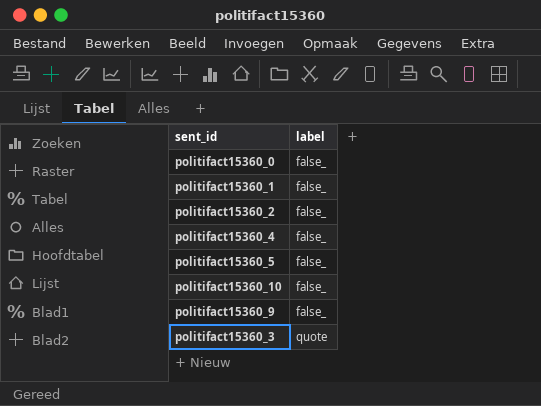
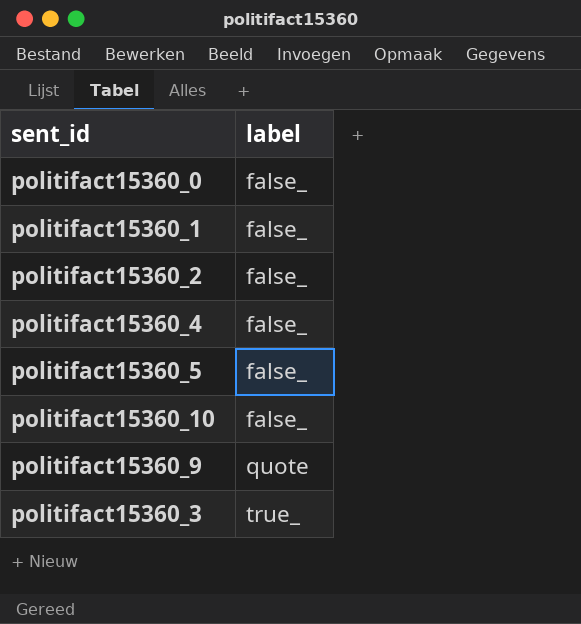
politifact15360_9 | label: false_ -> quote
politifact15360_3 | label: quote -> true_

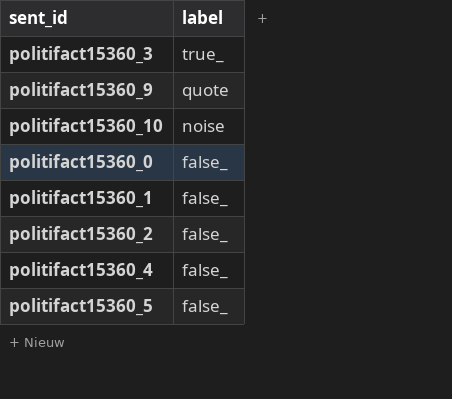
row order: label ascending -> label descending
politifact15360_10 | label: false_ -> noise

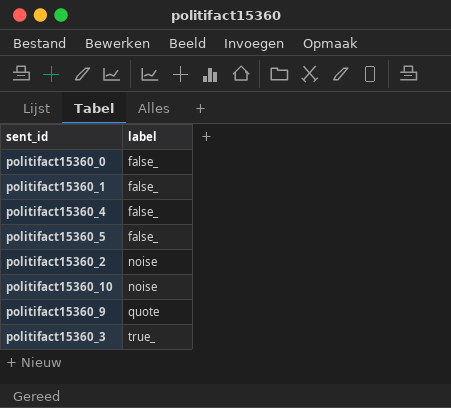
row order: label descending -> label ascending
politifact15360_2 | label: false_ -> noise

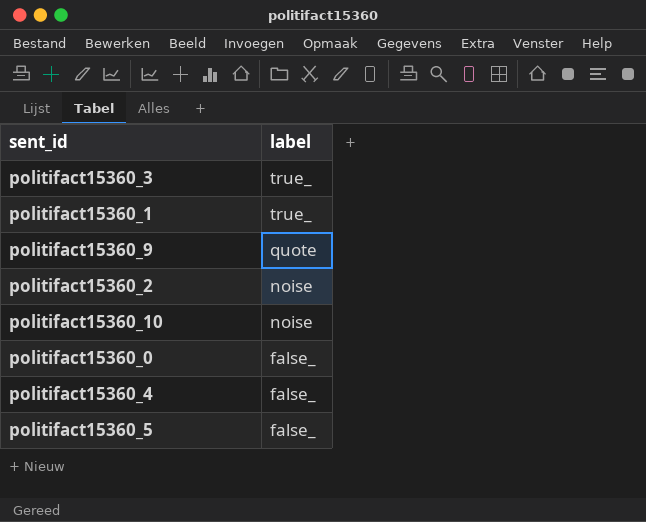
row order: label ascending -> label descending
politifact15360_1 | label: false_ -> true_

